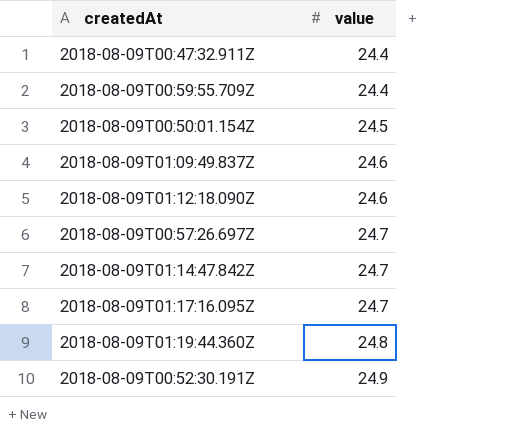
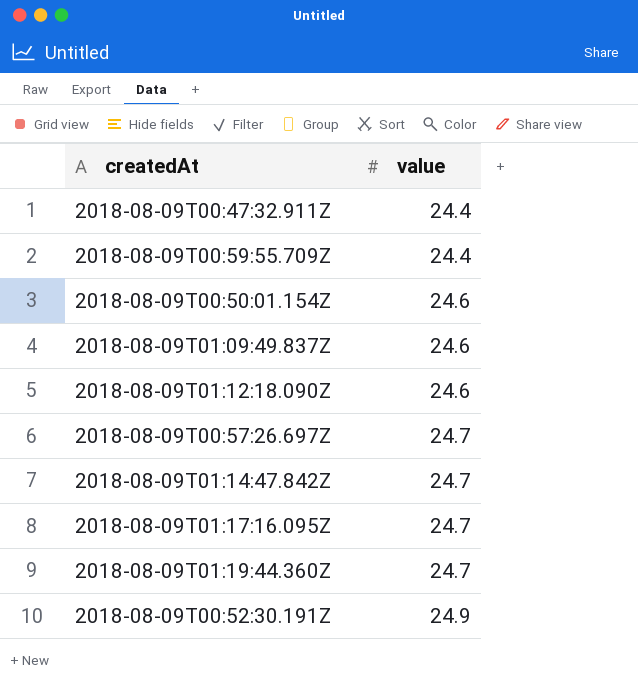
2018-08-09T00:50:01.154Z | value: 24.5 -> 24.6
2018-08-09T01:19:44.360Z | value: 24.8 -> 24.7

